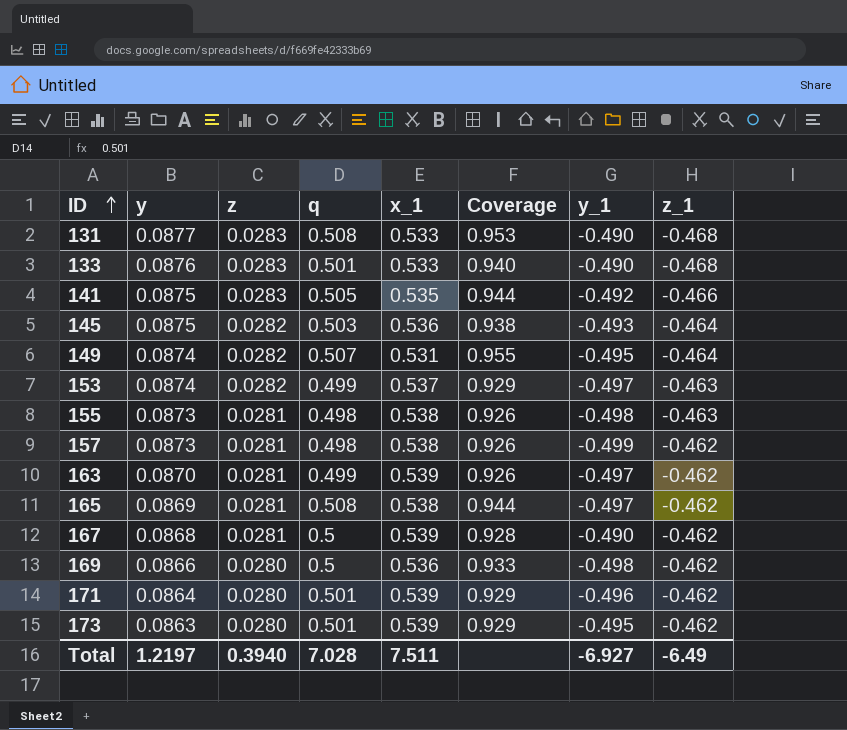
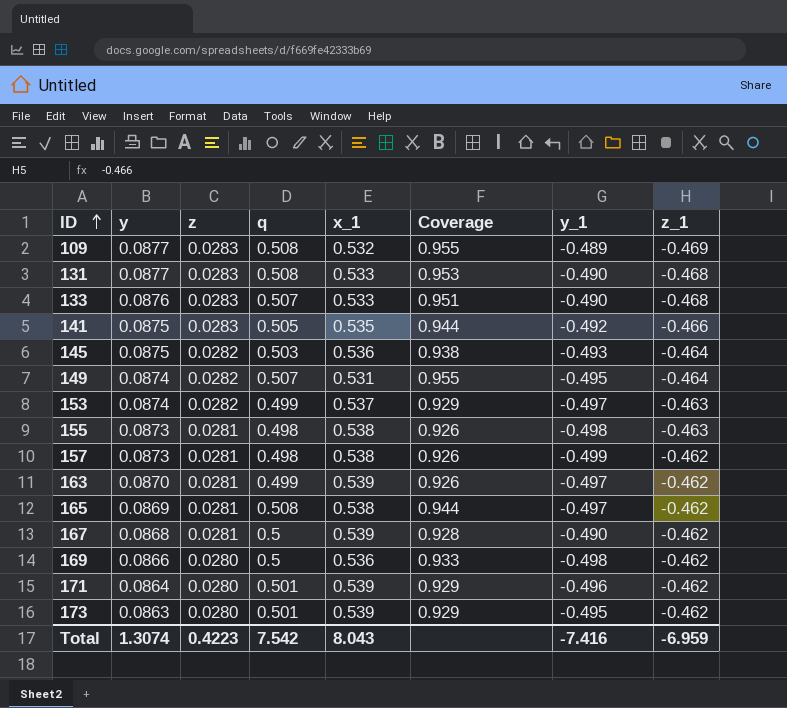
row 109: none -> 0.0877 | 0.0283 | 0.508 | 0.532 | 0.955 | -0.489 | -0.469
133 | q: 0.501 -> 0.507
133 | Coverage: 0.940 -> 0.951
Total | y: 1.2197 -> 1.3074
Total | z: 0.3940 -> 0.4223
Total | q: 7.028 -> 7.542
Total | x_1: 7.511 -> 8.043
Total | y_1: -6.927 -> -7.416
Total | z_1: -6.49 -> -6.959

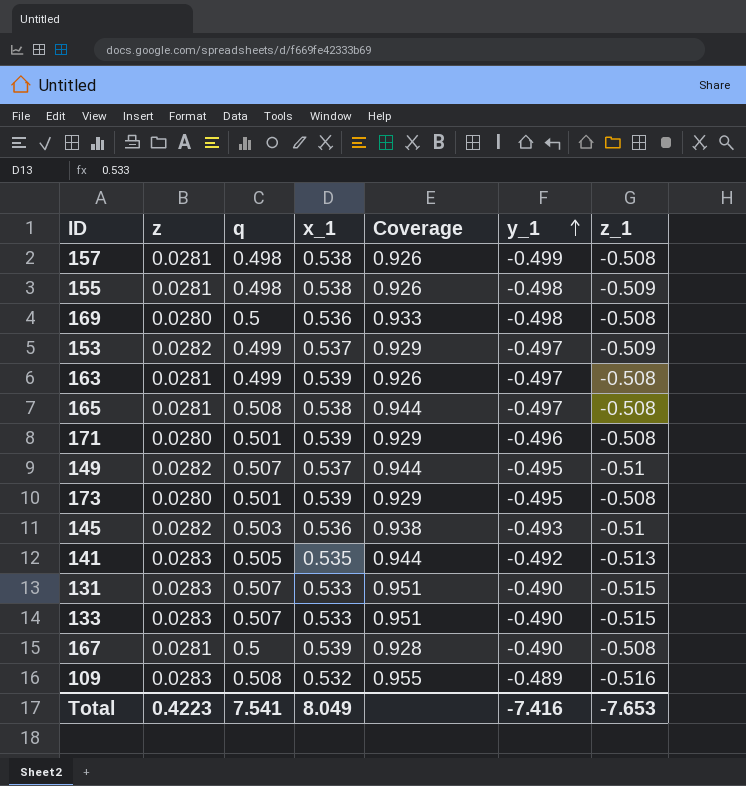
row order: ID ascending -> y_1 ascending
column y | position: 2 -> none
157 | z_1: -0.462 -> -0.508
155 | z_1: -0.463 -> -0.509
169 | z_1: -0.462 -> -0.508
153 | z_1: -0.463 -> -0.509
163 | z_1: -0.462 -> -0.508
165 | z_1: -0.462 -> -0.508
171 | z_1: -0.462 -> -0.508
149 | x_1: 0.531 -> 0.537
149 | Coverage: 0.955 -> 0.944
149 | z_1: -0.464 -> -0.51
173 | z_1: -0.462 -> -0.508
145 | z_1: -0.464 -> -0.51
141 | z_1: -0.466 -> -0.513
131 | q: 0.508 -> 0.507
131 | Coverage: 0.953 -> 0.951
131 | z_1: -0.468 -> -0.515
133 | z_1: -0.468 -> -0.515
167 | z_1: -0.462 -> -0.508
109 | z_1: -0.469 -> -0.516
Total | q: 7.542 -> 7.541
Total | x_1: 8.043 -> 8.049
Total | z_1: -6.959 -> -7.653

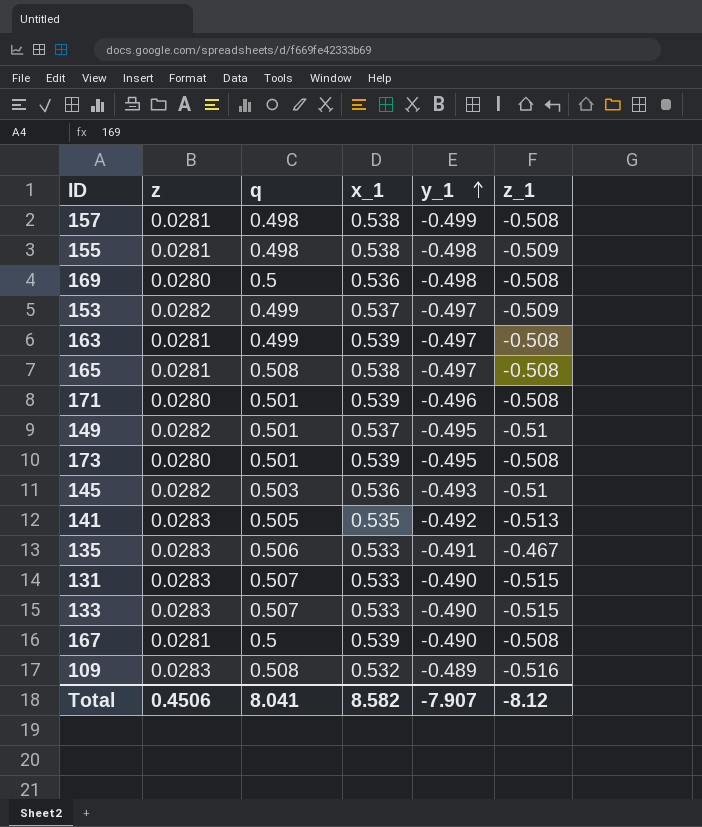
column Coverage | formula: [q] / [x_1] -> none
149 | q: 0.507 -> 0.501
row 135: none -> 0.0283 | 0.506 | 0.533 | -0.491 | -0.467
Total | z: 0.4223 -> 0.4506
Total | q: 7.541 -> 8.041
Total | x_1: 8.049 -> 8.582
Total | y_1: -7.416 -> -7.907
Total | z_1: -7.653 -> -8.12

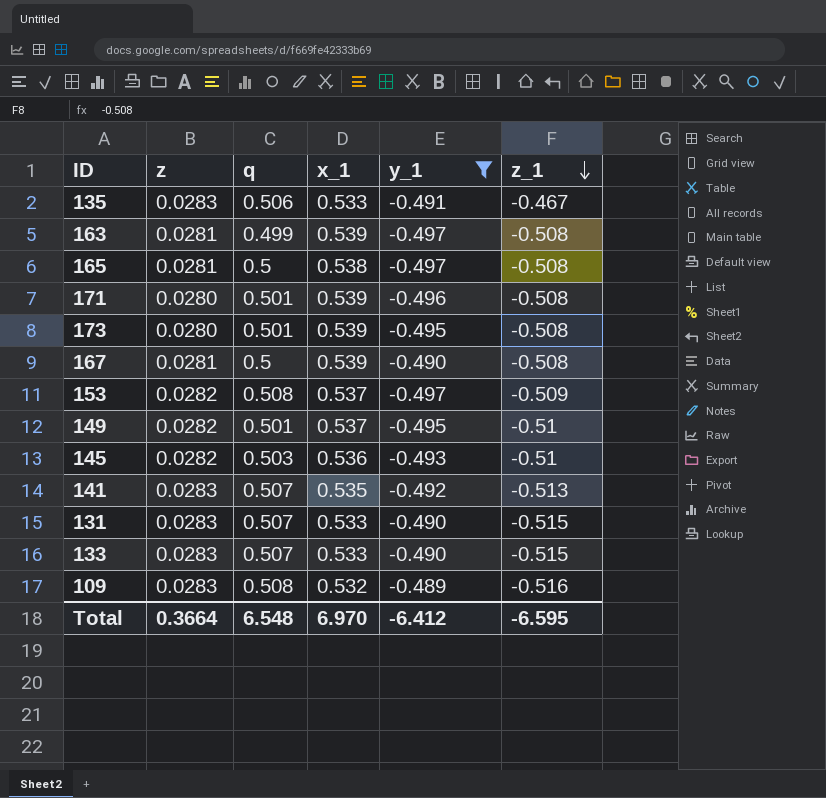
filter: none -> y_1 >= -0.497
row order: y_1 ascending -> z_1 descending
165 | q: 0.508 -> 0.5
153 | q: 0.499 -> 0.508
141 | q: 0.505 -> 0.507
Total | z: 0.4506 -> 0.3664
Total | q: 8.041 -> 6.548
Total | x_1: 8.582 -> 6.970
Total | y_1: -7.907 -> -6.412
Total | z_1: -8.12 -> -6.595

